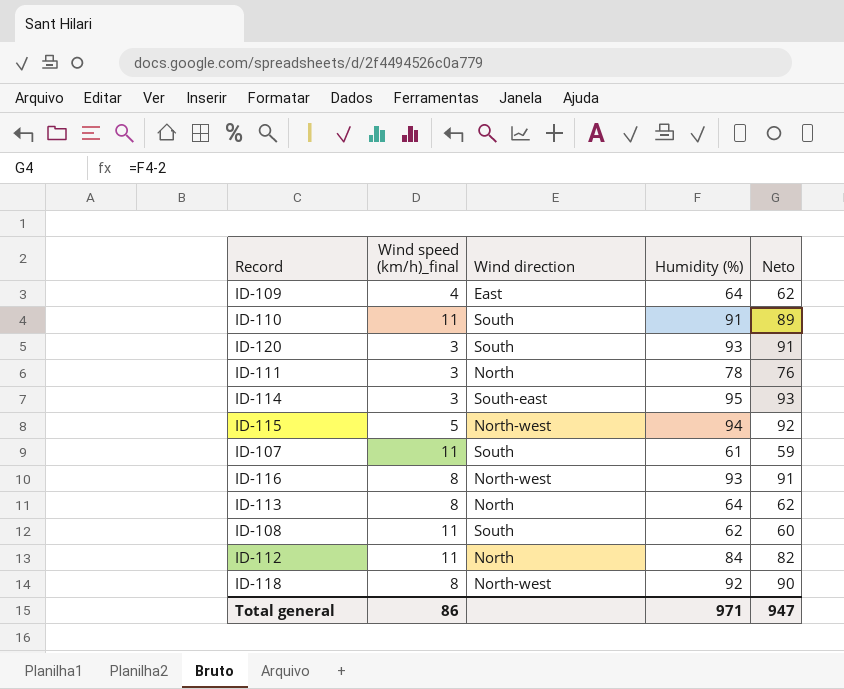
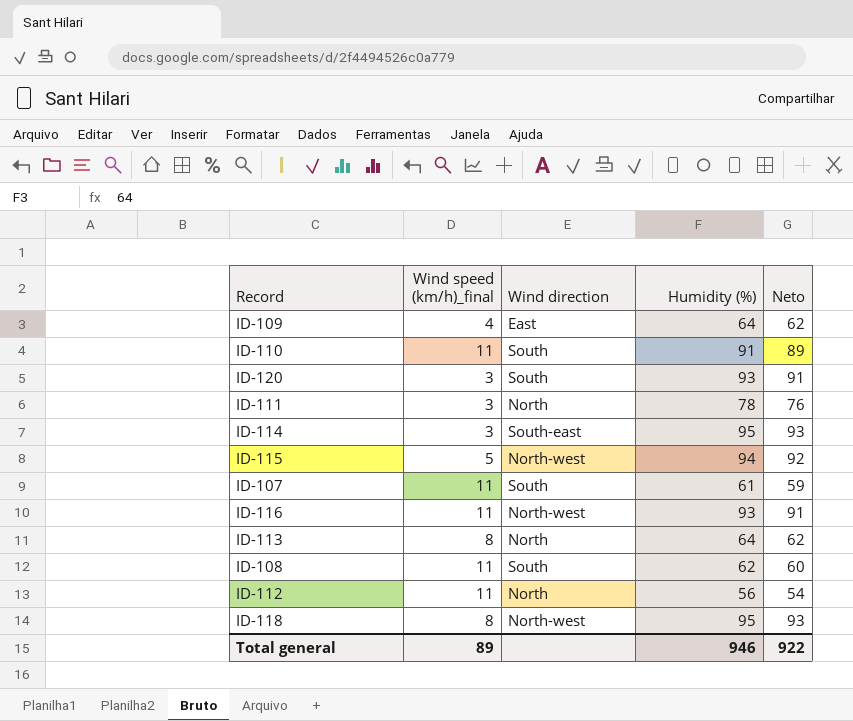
ID-116 | Wind speed (km/h)_final: 8 -> 11
ID-112 | Humidity (%): 84 -> 56
ID-112 | Neto: 82 -> 54
ID-118 | Humidity (%): 92 -> 95
ID-118 | Neto: 90 -> 93
Total general | Wind speed (km/h)_final: 86 -> 89
Total general | Humidity (%): 971 -> 946
Total general | Neto: 947 -> 922

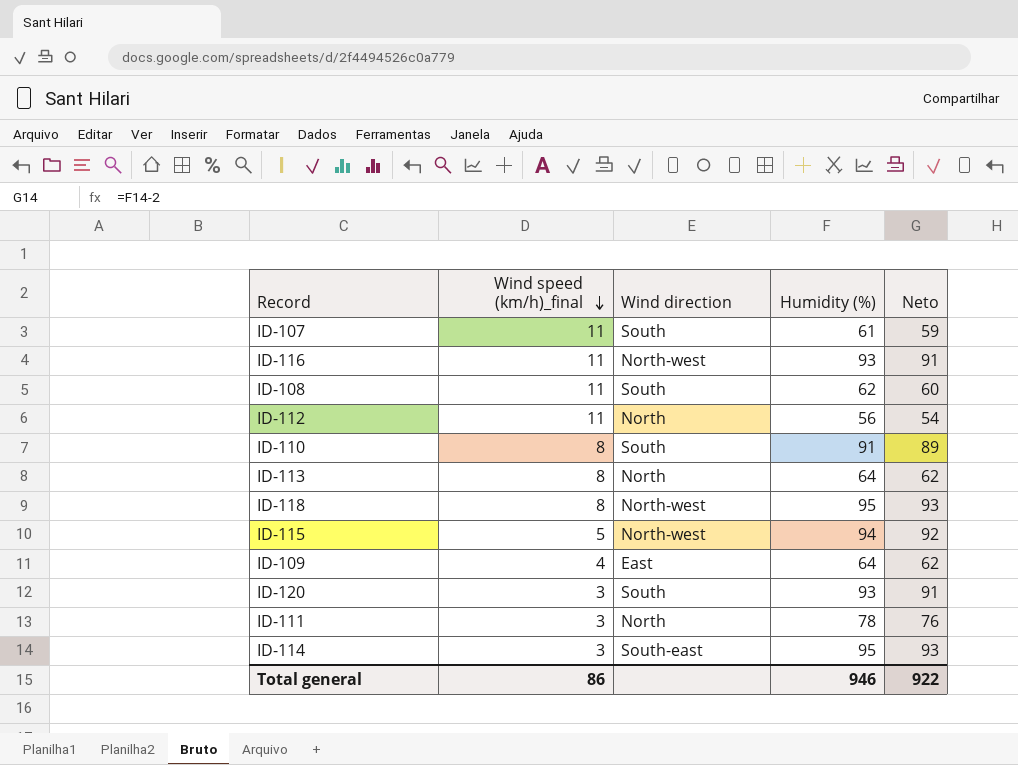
row order: none -> Wind speed (km/h)_final descending
ID-110 | Wind speed (km/h)_final: 11 -> 8
Total general | Wind speed (km/h)_final: 89 -> 86

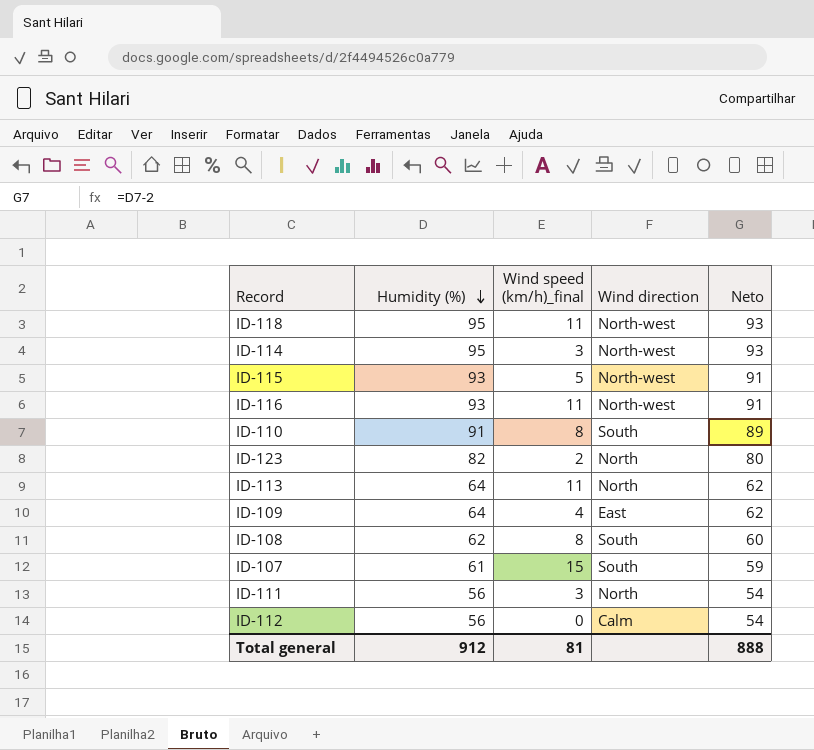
row order: Wind speed (km/h)_final descending -> Humidity (%) descending
column Humidity (%) | position: 4 -> 2
row ID-120: 3 | South | 93 | 91 -> none
ID-118 | Wind speed (km/h)_final: 8 -> 11
ID-114 | Wind direction: South-east -> North-west
ID-115 | Humidity (%): 94 -> 93
ID-115 | Neto: 92 -> 91
row ID-123: none -> 82 | 2 | North | 80
ID-113 | Wind speed (km/h)_final: 8 -> 11
ID-108 | Wind speed (km/h)_final: 11 -> 8
ID-107 | Wind speed (km/h)_final: 11 -> 15
ID-111 | Humidity (%): 78 -> 56
ID-111 | Neto: 76 -> 54
ID-112 | Wind speed (km/h)_final: 11 -> 0
ID-112 | Wind direction: North -> Calm
Total general | Humidity (%): 946 -> 912
Total general | Wind speed (km/h)_final: 86 -> 81
Total general | Neto: 922 -> 888

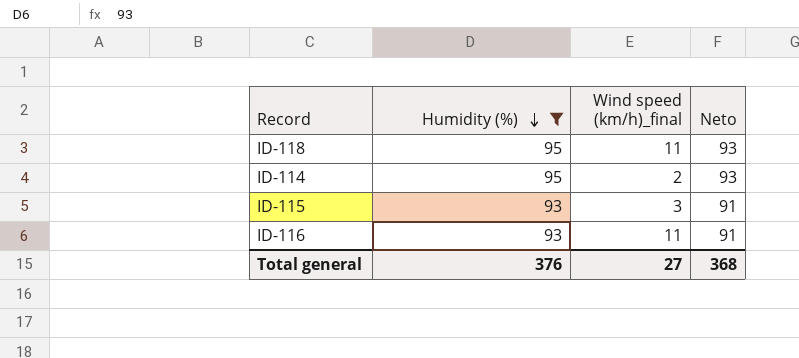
filter: none -> Humidity (%) >= 93
column Wind direction | position: 4 -> none
ID-114 | Wind speed (km/h)_final: 3 -> 2
ID-115 | Wind speed (km/h)_final: 5 -> 3
Total general | Humidity (%): 912 -> 376
Total general | Wind speed (km/h)_final: 81 -> 27
Total general | Neto: 888 -> 368

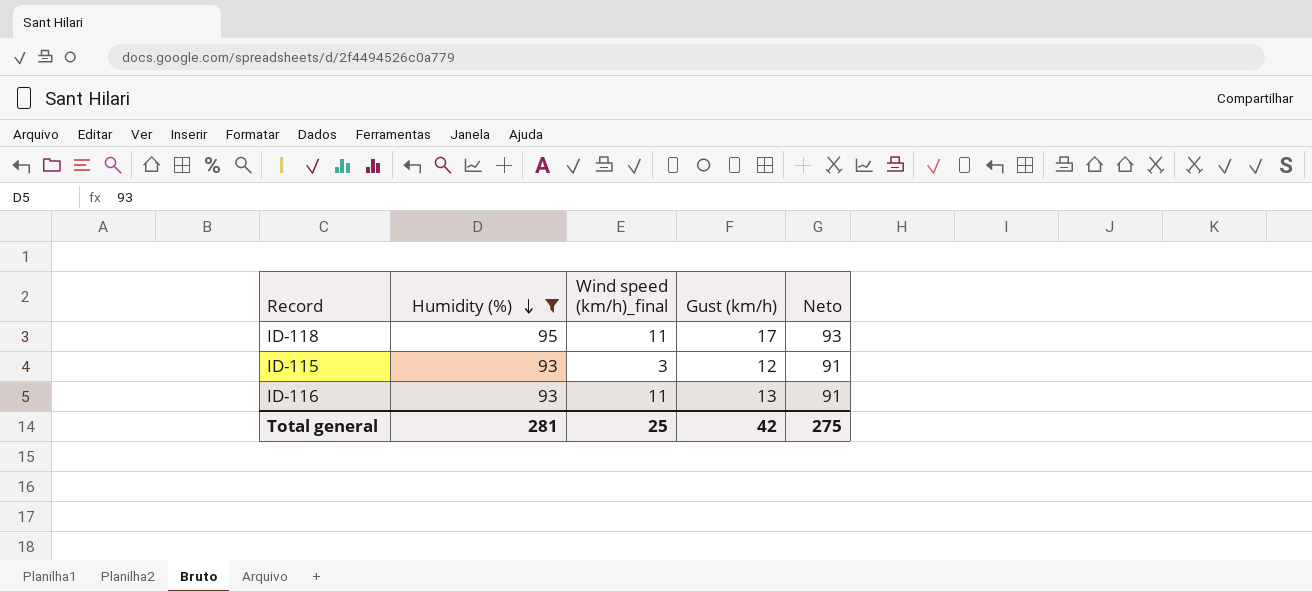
column Gust (km/h) | position: none -> 4
row ID-114: 95 | 2 | 93 -> none
Total general | Humidity (%): 376 -> 281
Total general | Wind speed (km/h)_final: 27 -> 25
Total general | Neto: 368 -> 275

